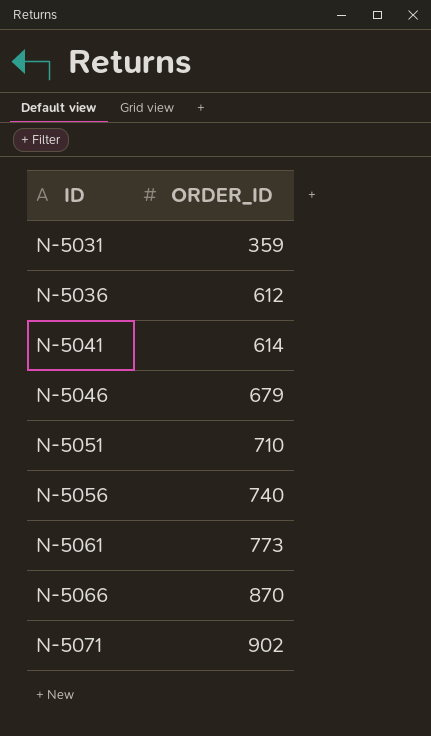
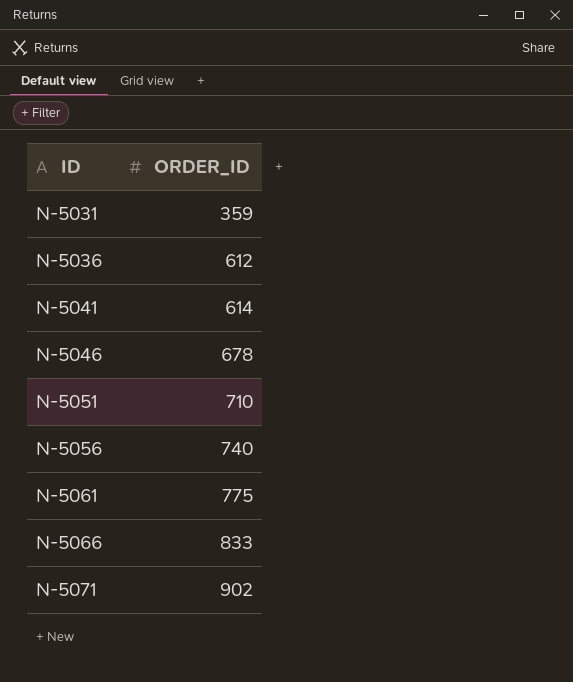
N-5046 | ORDER_ID: 679 -> 678
N-5061 | ORDER_ID: 773 -> 775
N-5066 | ORDER_ID: 870 -> 833

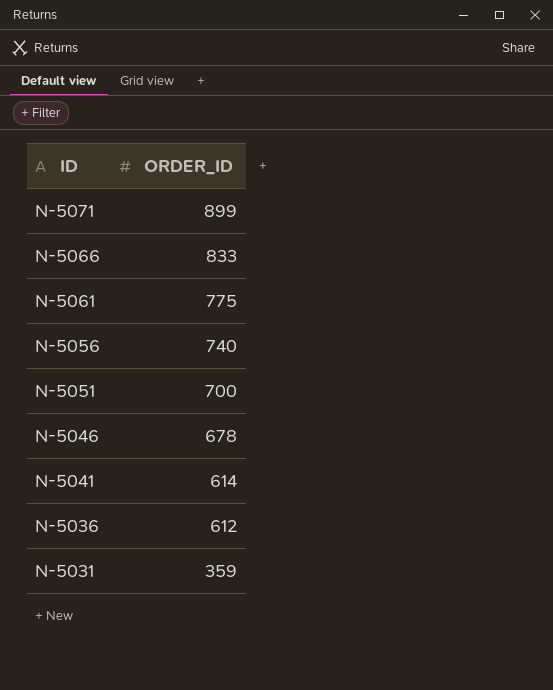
row order: ID ascending -> ID descending
N-5071 | ORDER_ID: 902 -> 899
N-5051 | ORDER_ID: 710 -> 700

